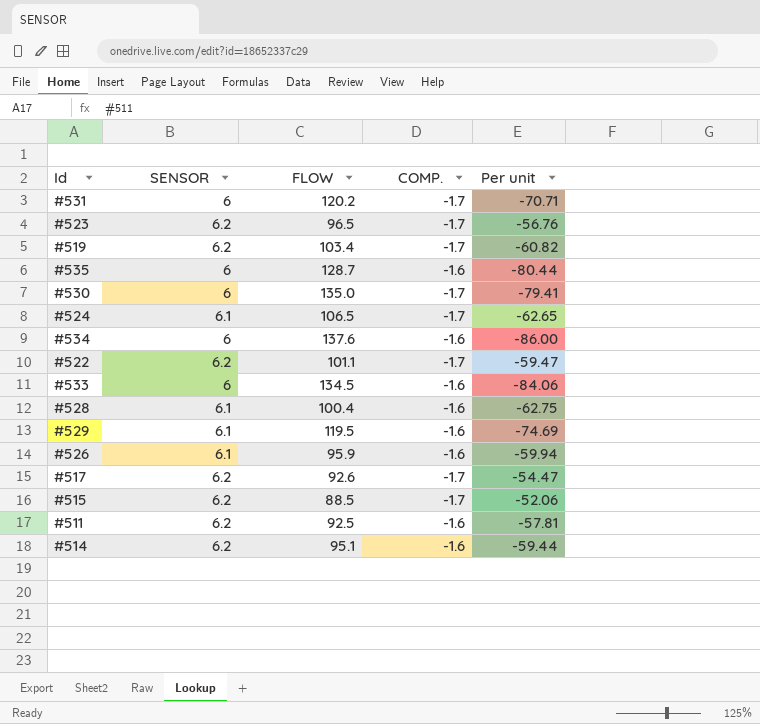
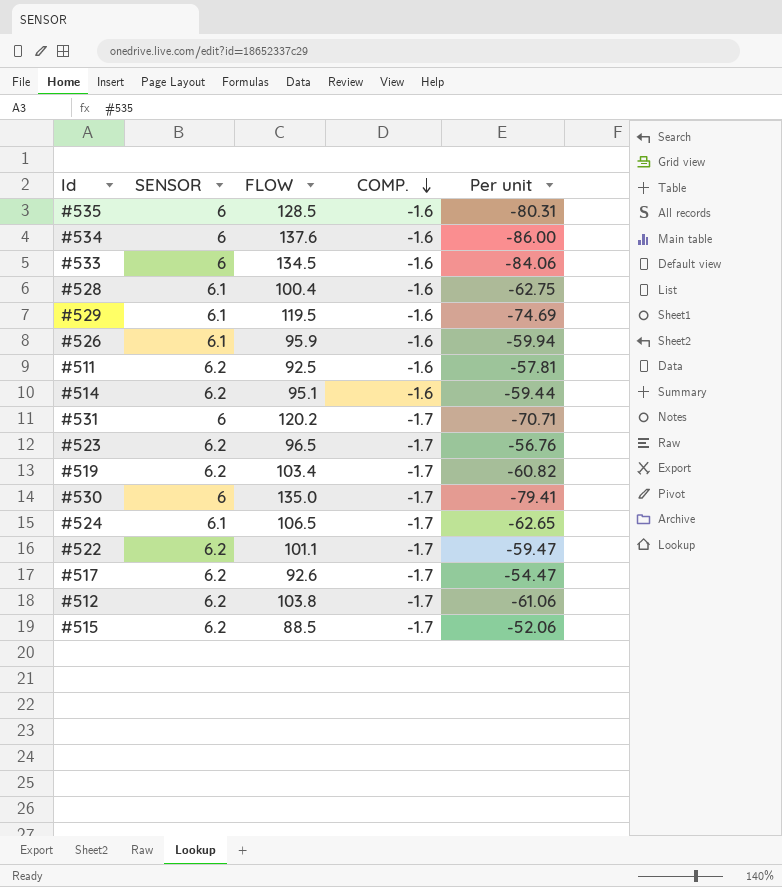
row order: none -> COMP. descending
#535 | FLOW: 128.7 -> 128.5
#535 | Per unit: -80.44 -> -80.31
row #512: none -> 6.2 | 103.8 | -1.7 | -61.06

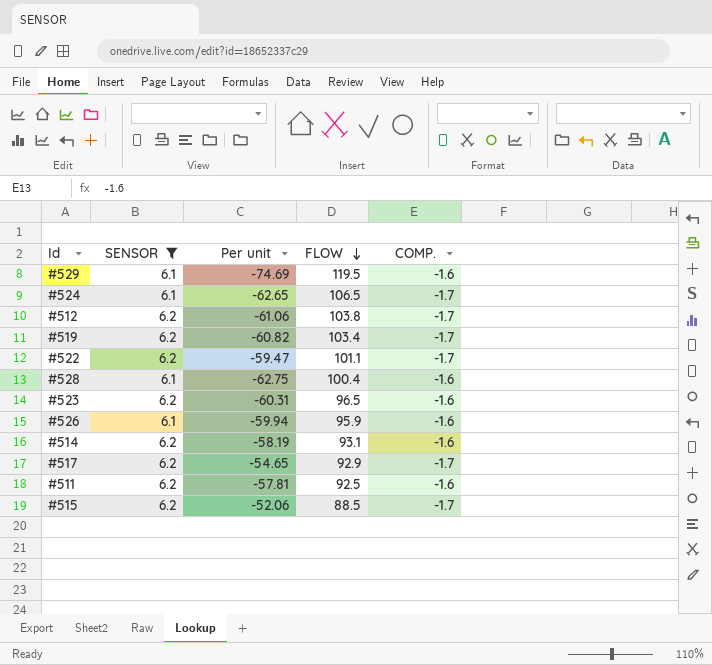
filter: none -> SENSOR != 6
row order: COMP. descending -> FLOW descending
column Per unit | position: 5 -> 3
#523 | Per unit: -56.76 -> -60.31
#523 | COMP.: -1.7 -> -1.6
#514 | Per unit: -59.44 -> -58.19
#514 | FLOW: 95.1 -> 93.1
#517 | Per unit: -54.47 -> -54.65
#517 | FLOW: 92.6 -> 92.9

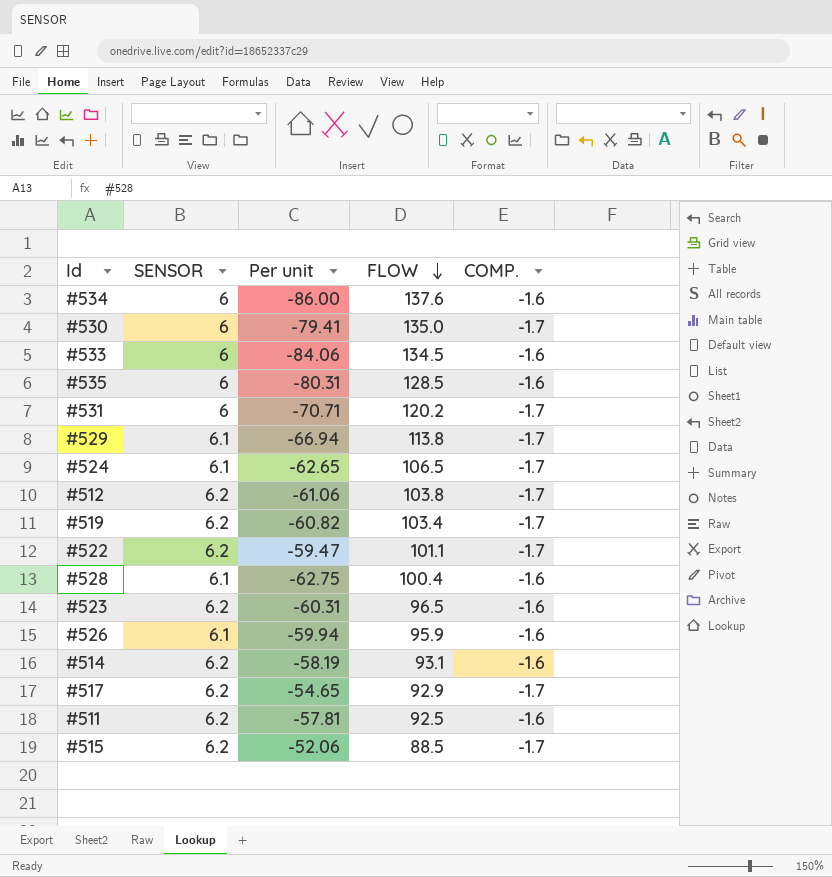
filter: SENSOR != 6 -> none
#529 | Per unit: -74.69 -> -66.94
#529 | FLOW: 119.5 -> 113.8
#529 | COMP.: -1.6 -> -1.7

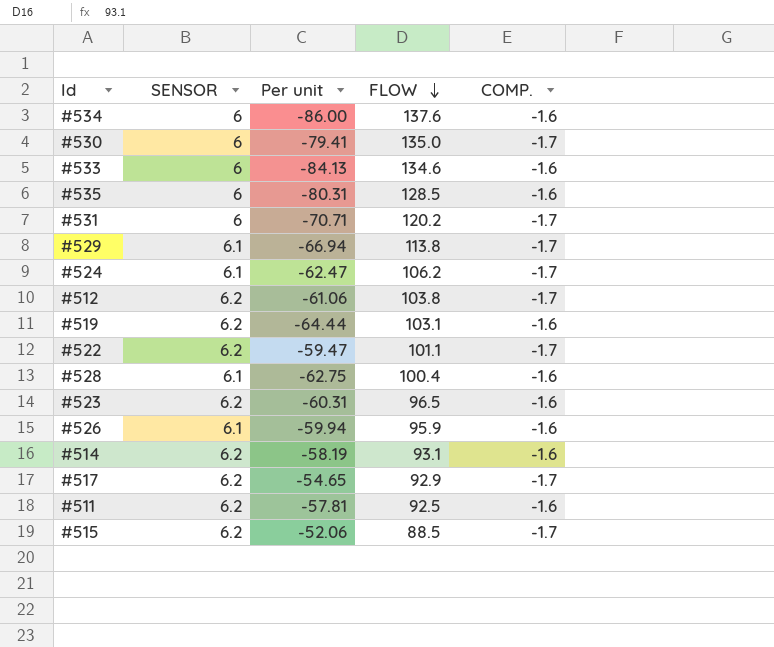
#533 | Per unit: -84.06 -> -84.13
#533 | FLOW: 134.5 -> 134.6
#524 | Per unit: -62.65 -> -62.47
#524 | FLOW: 106.5 -> 106.2
#519 | Per unit: -60.82 -> -64.44
#519 | FLOW: 103.4 -> 103.1
#519 | COMP.: -1.7 -> -1.6

